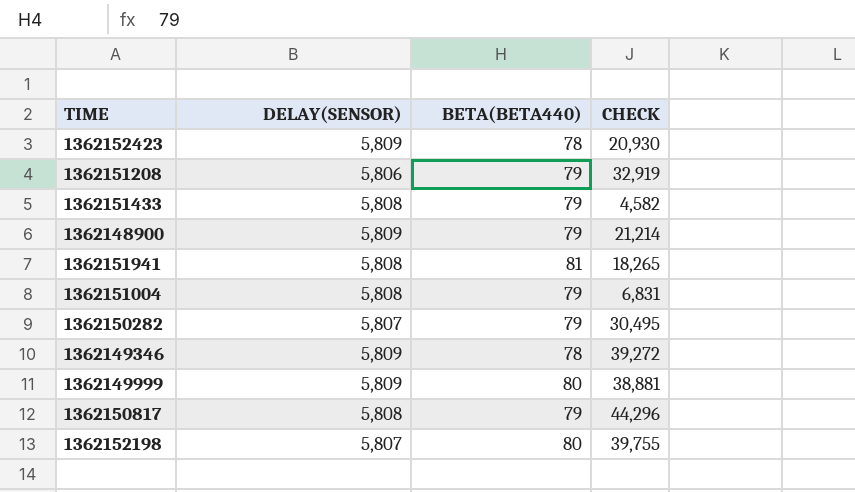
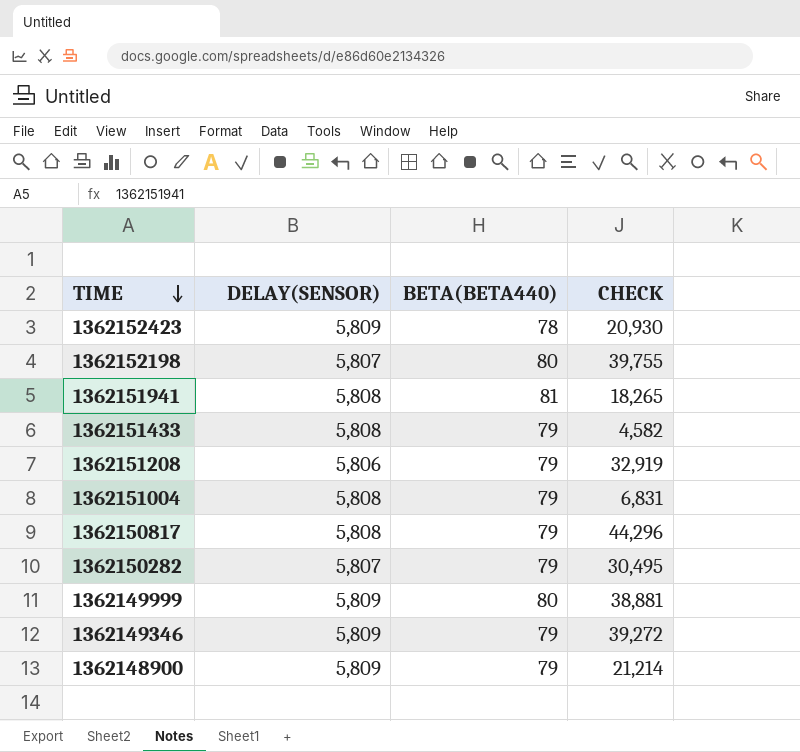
row order: none -> TIME descending
1362149346 | BETA(BETA440): 78 -> 79

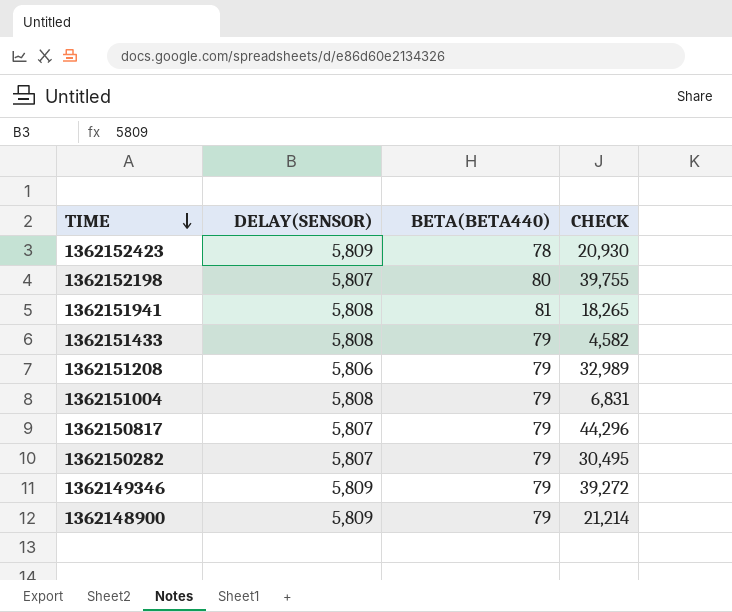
row 1362149999: 5,809 | 80 | 38,881 -> none
1362151208 | CHECK: 32,919 -> 32,989
1362150817 | DELAY(SENSOR): 5,808 -> 5,807

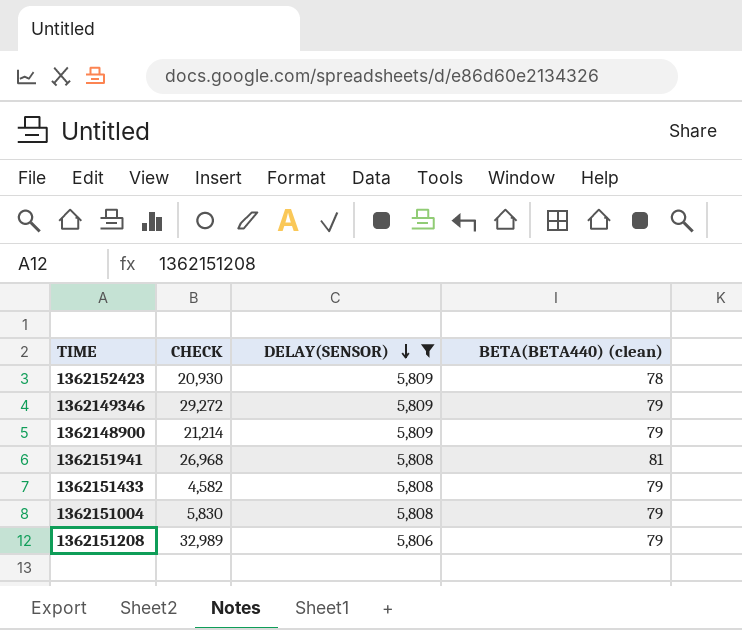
filter: none -> DELAY(SENSOR) != 5,807
row order: TIME descending -> DELAY(SENSOR) descending
column CHECK | position: 4 -> 2
column name: BETA(BETA440) -> BETA(BETA440) (clean)
1362149346 | CHECK: 39,272 -> 29,272
1362151941 | CHECK: 18,265 -> 26,968
1362151004 | CHECK: 6,831 -> 5,830

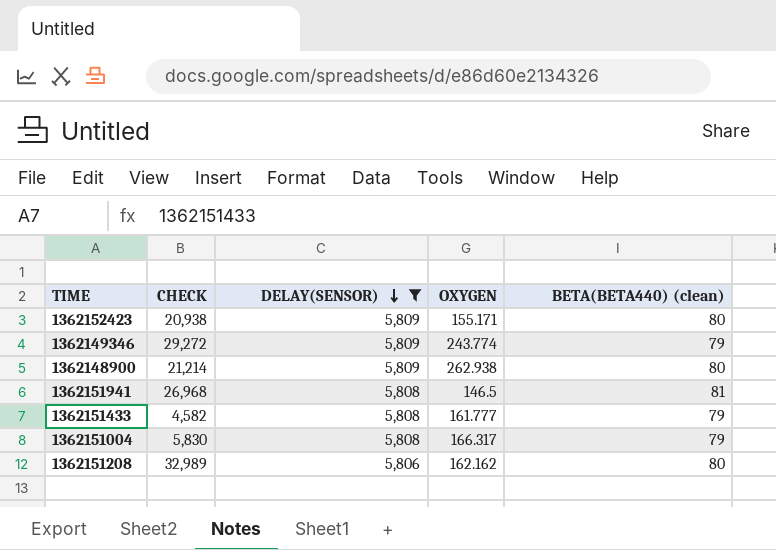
column OXYGEN | position: none -> 4
1362152423 | CHECK: 20,930 -> 20,938
1362152423 | BETA(BETA440) (clean): 78 -> 80
1362148900 | BETA(BETA440) (clean): 79 -> 80
1362151208 | BETA(BETA440) (clean): 79 -> 80

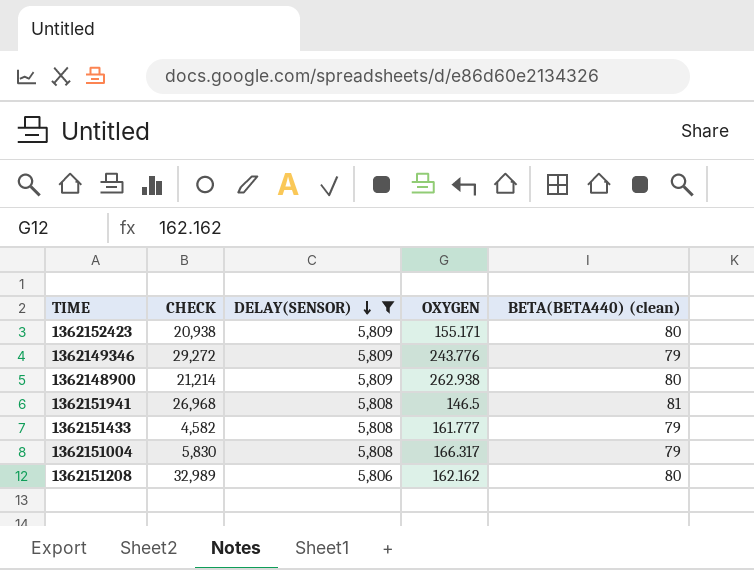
1362149346 | OXYGEN: 243.774 -> 243.776

